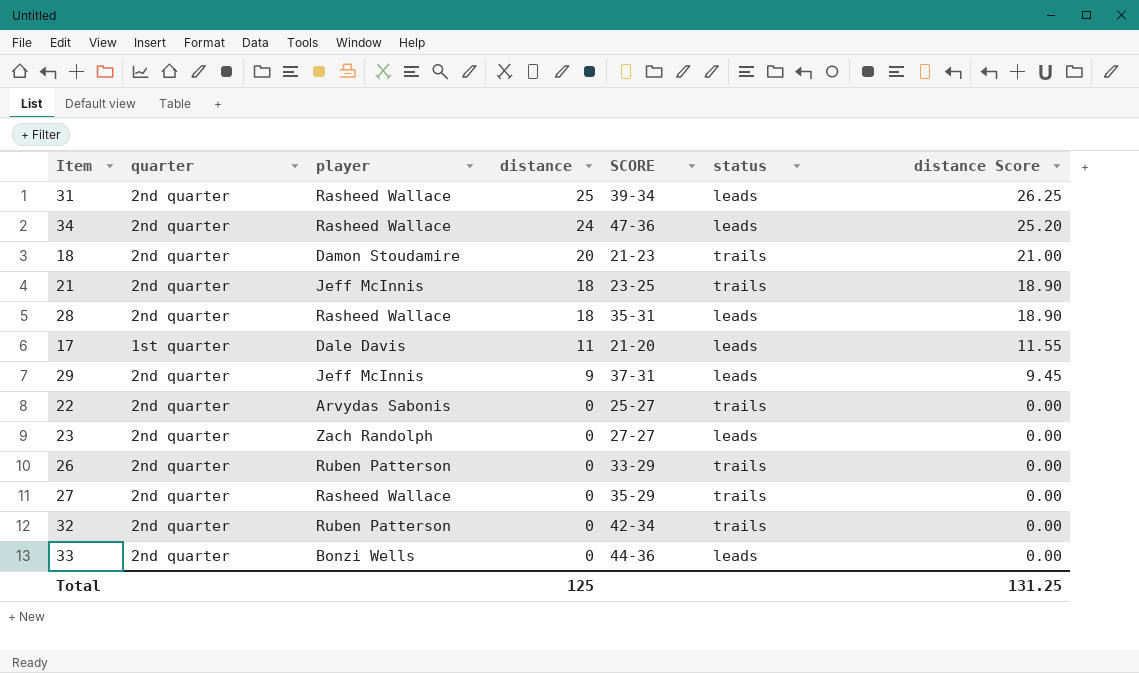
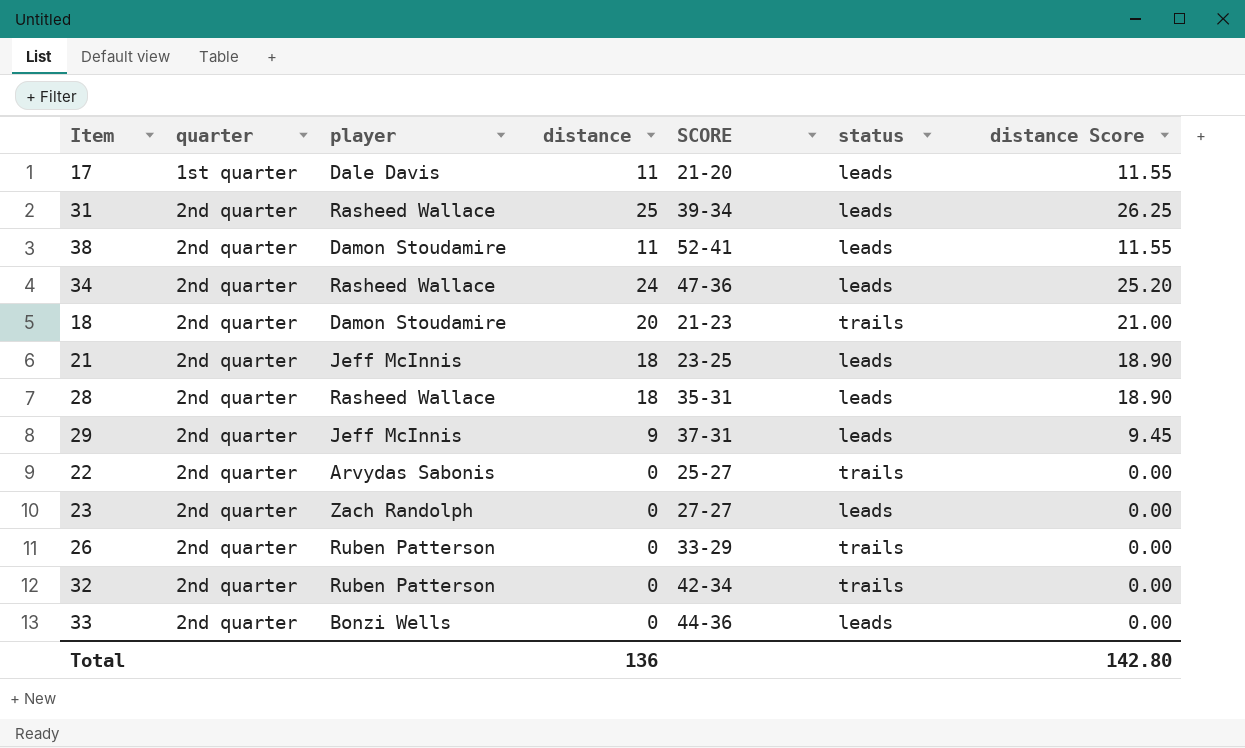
row order: distance descending -> quarter ascending
row 27: 2nd quarter | Rasheed Wallace | 0 | 35-29 | trails | 0.00 -> none
row 38: none -> 2nd quarter | Damon Stoudamire | 11 | 52-41 | leads | 11.55
21 | status: trails -> leads
Total | distance: 125 -> 136
Total | distance Score: 131.25 -> 142.80

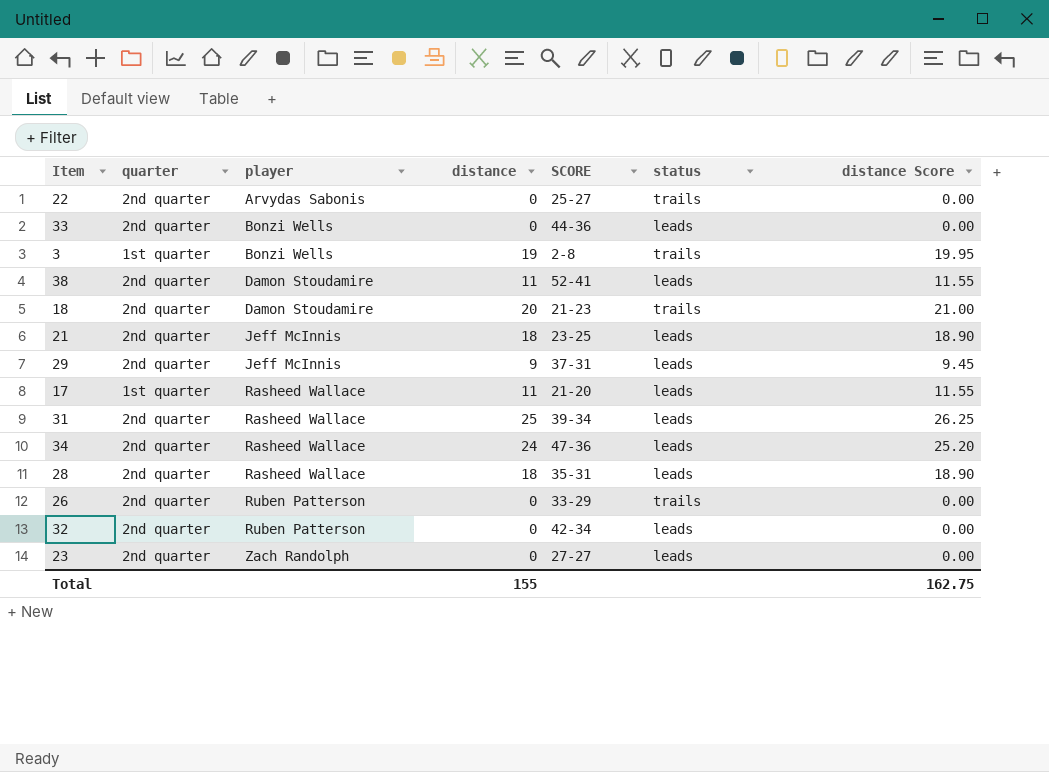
row order: quarter ascending -> player ascending
row 3: none -> 1st quarter | Bonzi Wells | 19 | 2-8 | trails | 19.95
17 | player: Dale Davis -> Rasheed Wallace
32 | status: trails -> leads
Total | distance: 136 -> 155
Total | distance Score: 142.80 -> 162.75

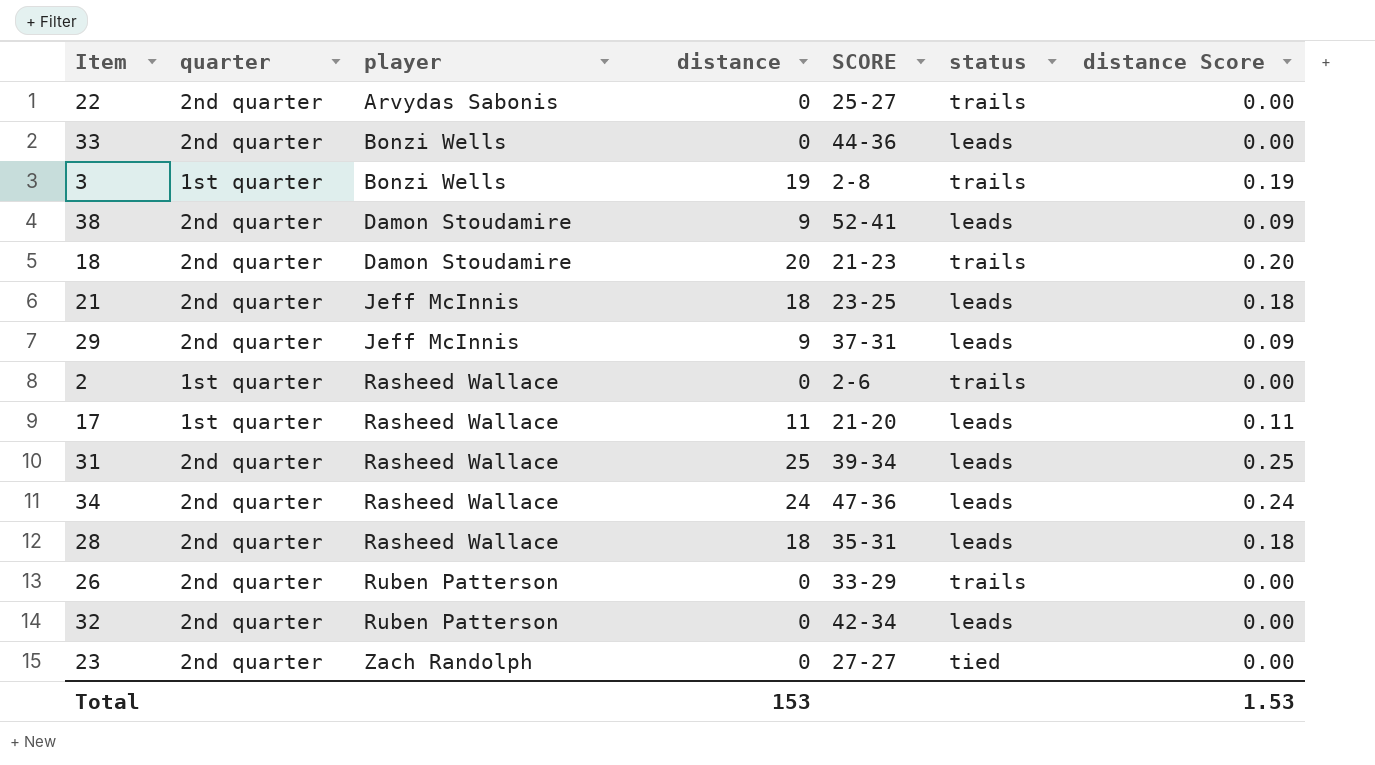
column distance Score | formula: [distance] * 1.05 -> [distance] * 0.01
38 | distance: 11 -> 9
row 2: none -> 1st quarter | Rasheed Wallace | 0 | 2-6 | trails | 0.00
23 | status: leads -> tied
Total | distance: 155 -> 153
Total | distance Score: 162.75 -> 1.53

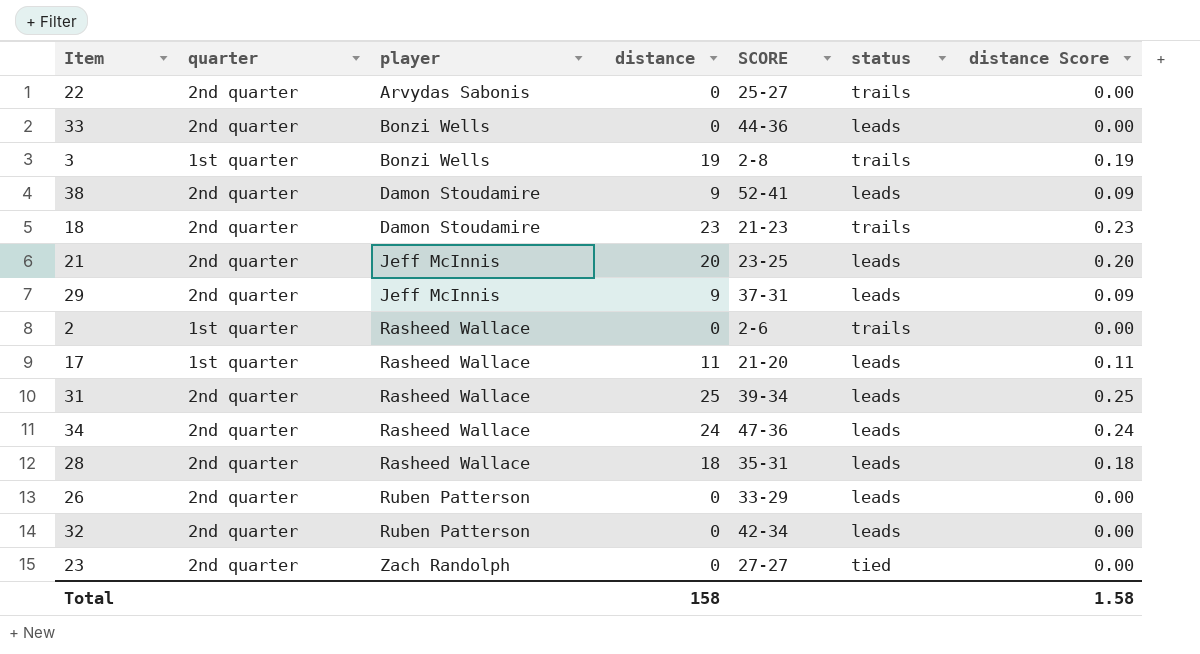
18 | distance: 20 -> 23
18 | distance Score: 0.20 -> 0.23
21 | distance: 18 -> 20
21 | distance Score: 0.18 -> 0.20
26 | status: trails -> leads
Total | distance: 153 -> 158
Total | distance Score: 1.53 -> 1.58

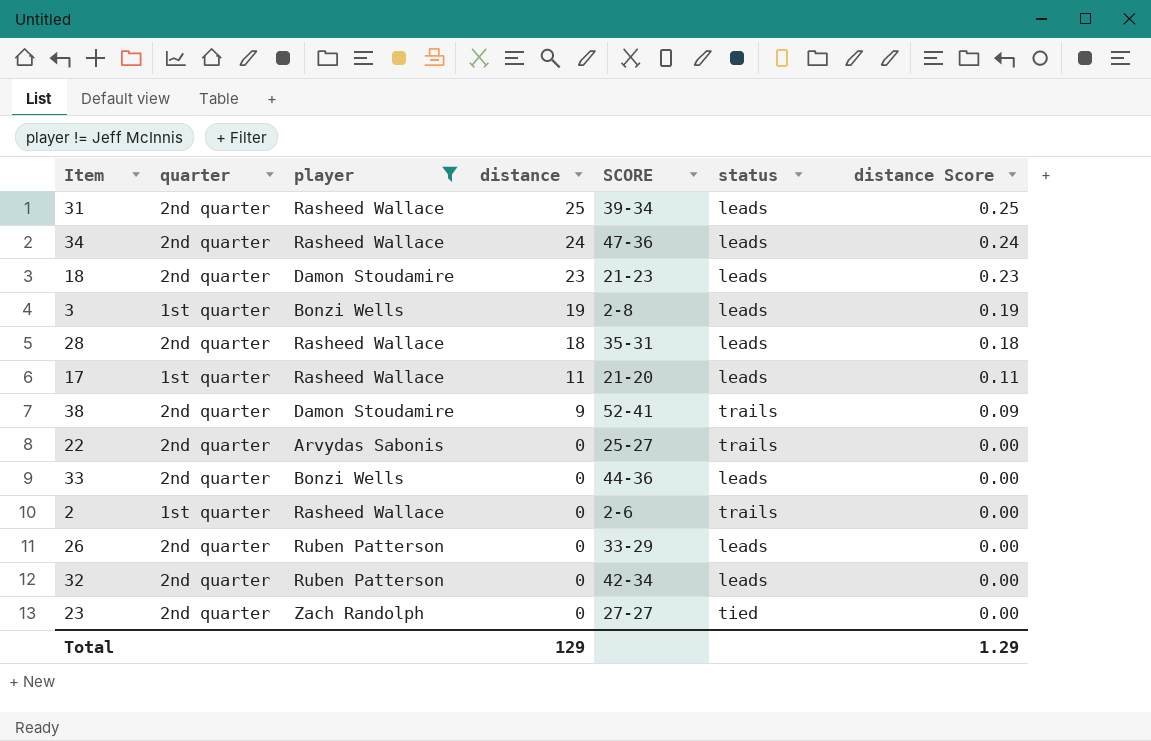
filter: none -> player != Jeff McInnis
row order: player ascending -> distance descending
18 | status: trails -> leads
3 | status: trails -> leads
38 | status: leads -> trails
Total | distance: 158 -> 129
Total | distance Score: 1.58 -> 1.29

